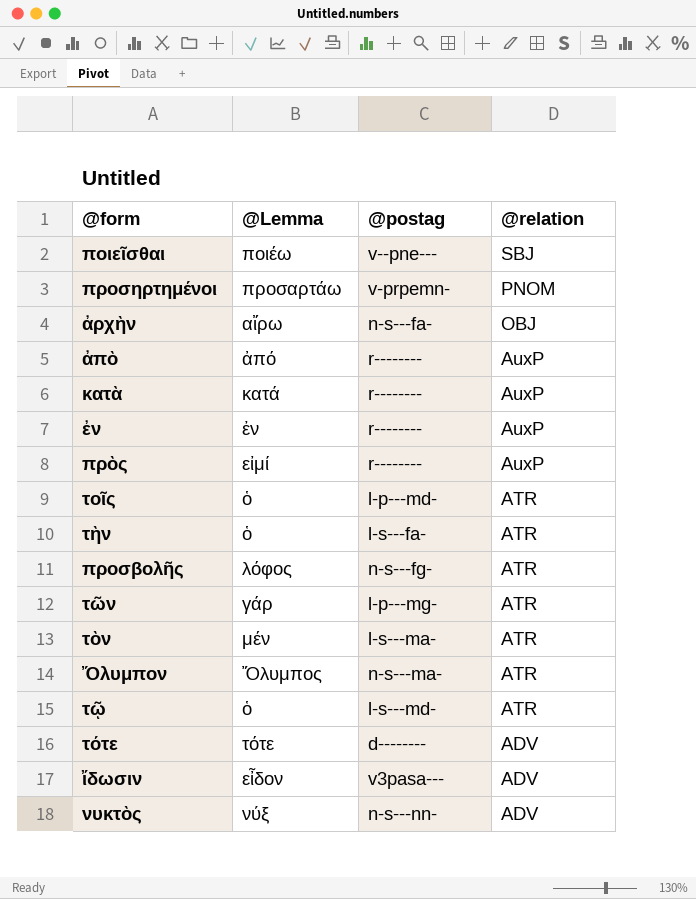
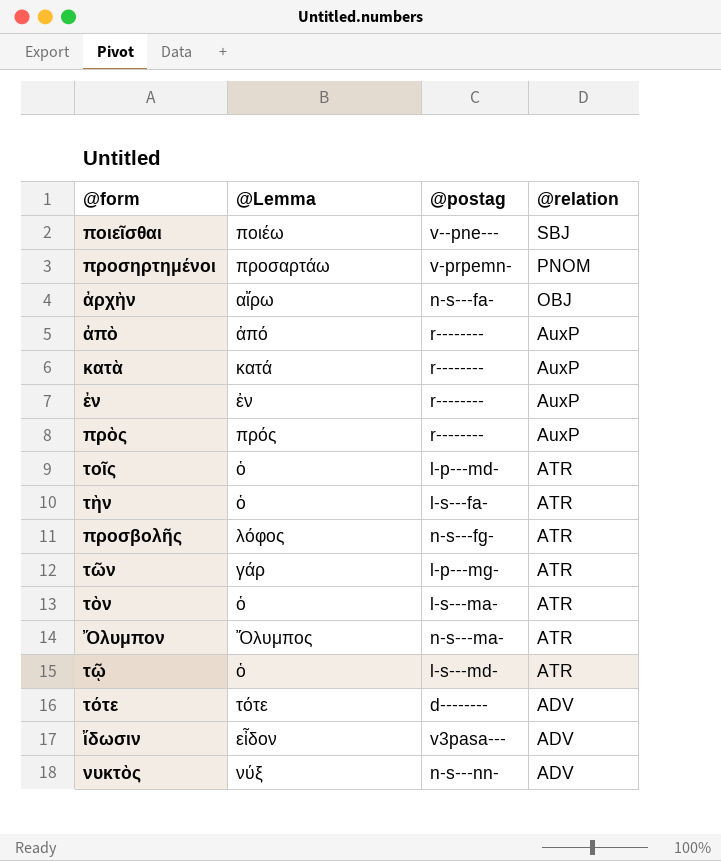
πρὸς | @Lemma: εἰμί -> πρός
τὸν | @Lemma: μέν -> ὁ

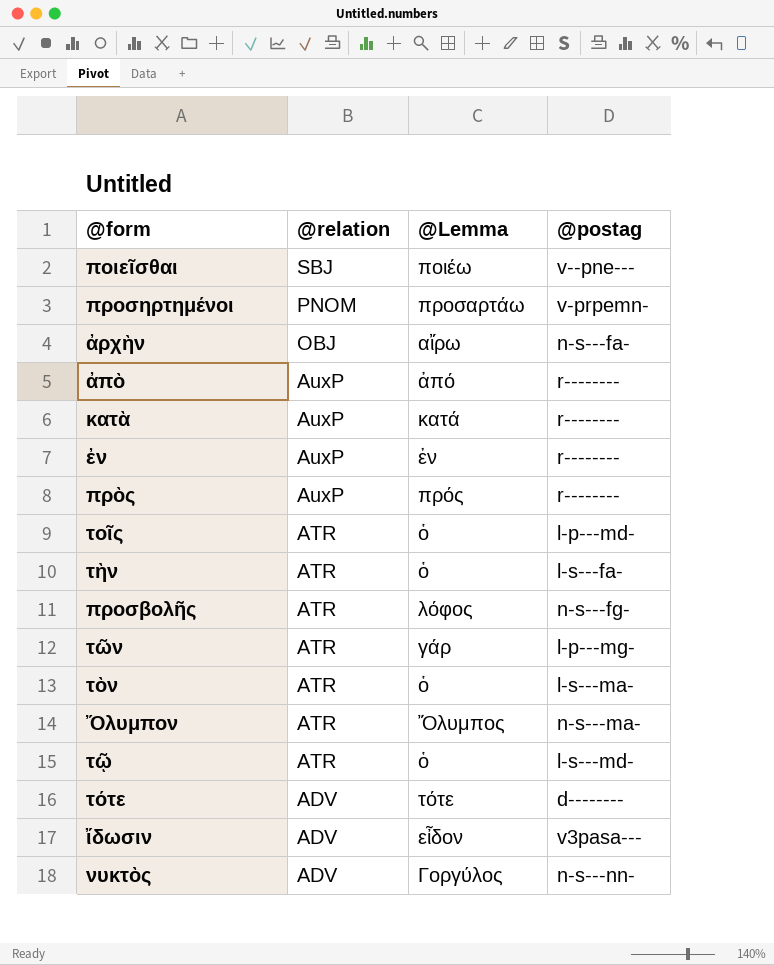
column @relation | position: 4 -> 2
νυκτὸς | @Lemma: νύξ -> Γοργύλος

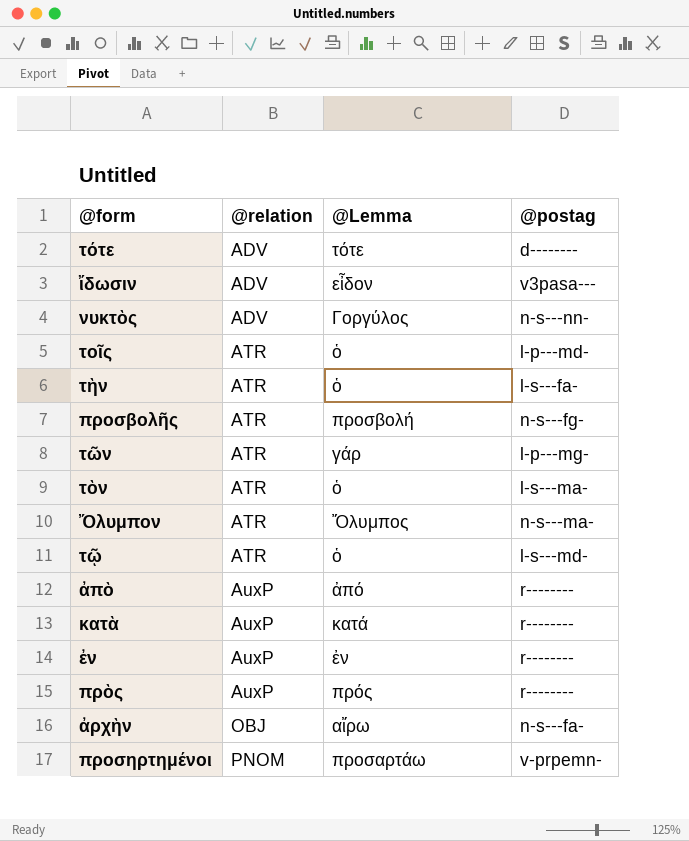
row order: @relation descending -> @relation ascending
row ποιεῖσθαι: SBJ | ποιέω | v--pne--- -> none
προσβολῆς | @Lemma: λόφος -> προσβολή

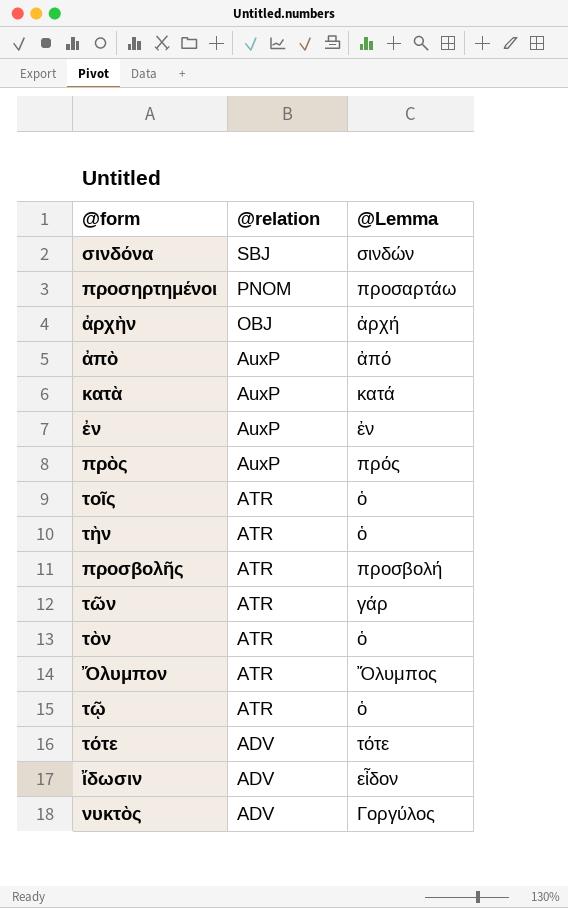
row order: @relation ascending -> @relation descending
column @postag | position: 4 -> none
row σινδόνα: none -> SBJ | σινδών
ἀρχὴν | @Lemma: αἴρω -> ἀρχή

